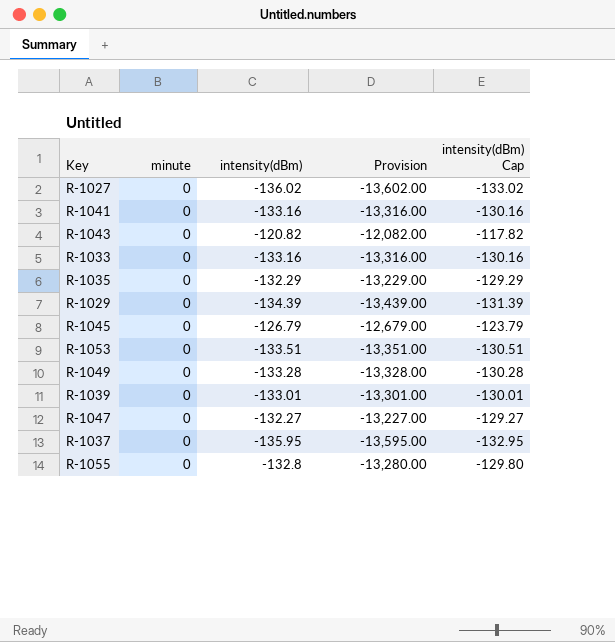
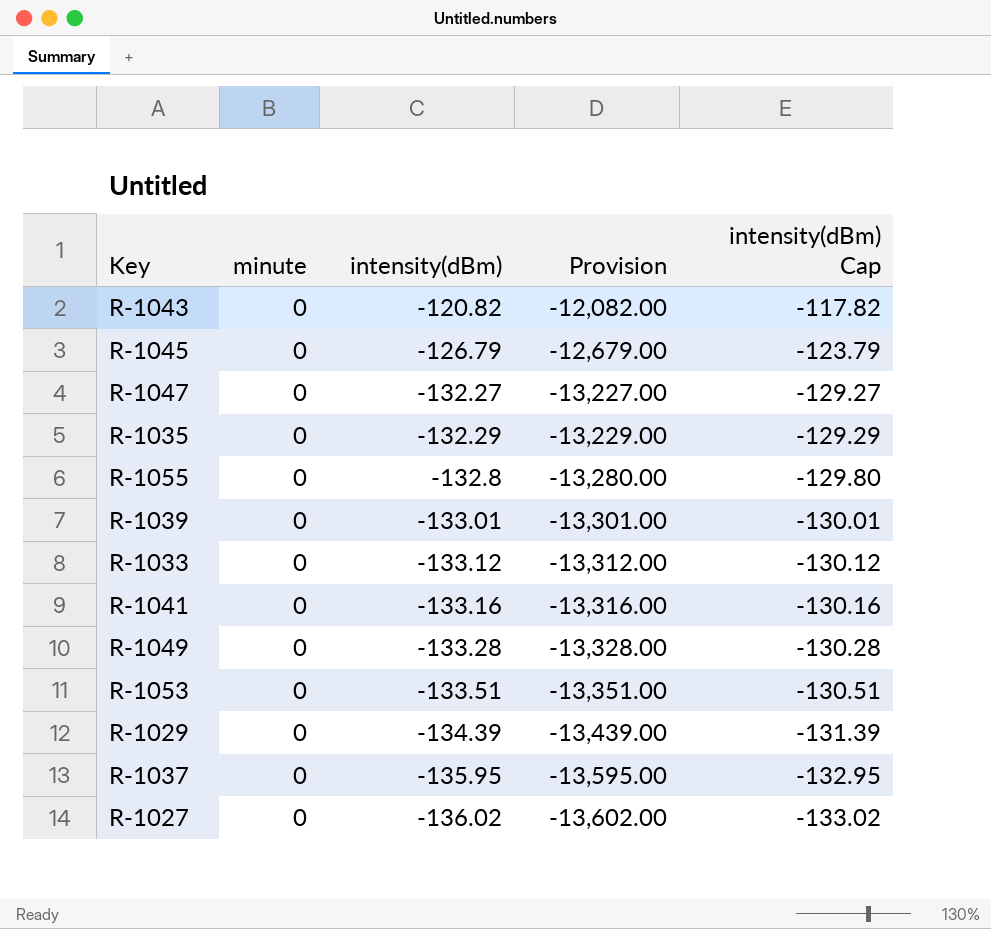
row order: none -> intensity(dBm) descending
R-1033 | intensity(dBm): -133.16 -> -133.12
R-1033 | Provision: -13,316.00 -> -13,312.00
R-1033 | intensity(dBm) Cap: -130.16 -> -130.12

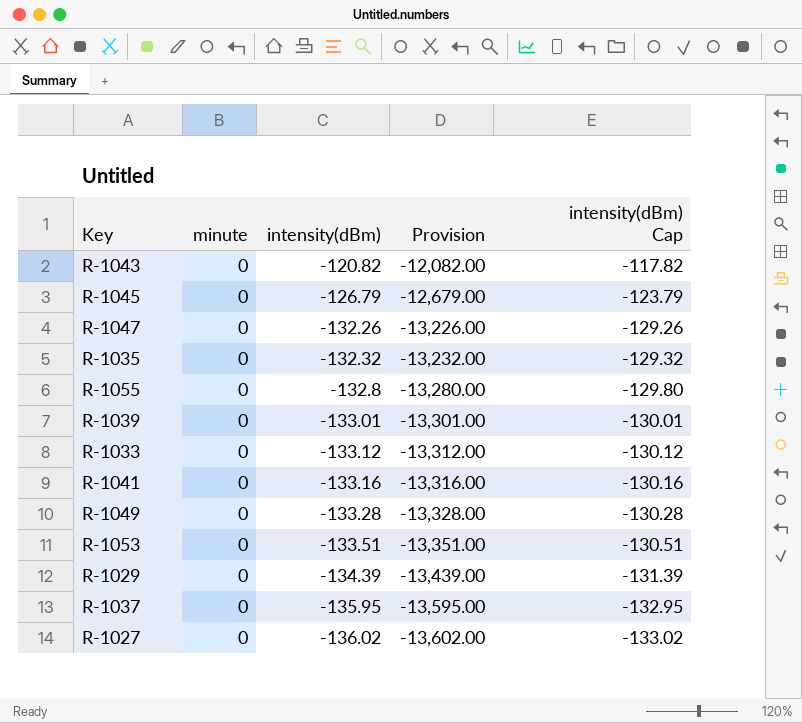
R-1047 | intensity(dBm): -132.27 -> -132.26
R-1047 | Provision: -13,227.00 -> -13,226.00
R-1047 | intensity(dBm) Cap: -129.27 -> -129.26
R-1035 | intensity(dBm): -132.29 -> -132.32
R-1035 | Provision: -13,229.00 -> -13,232.00
R-1035 | intensity(dBm) Cap: -129.29 -> -129.32

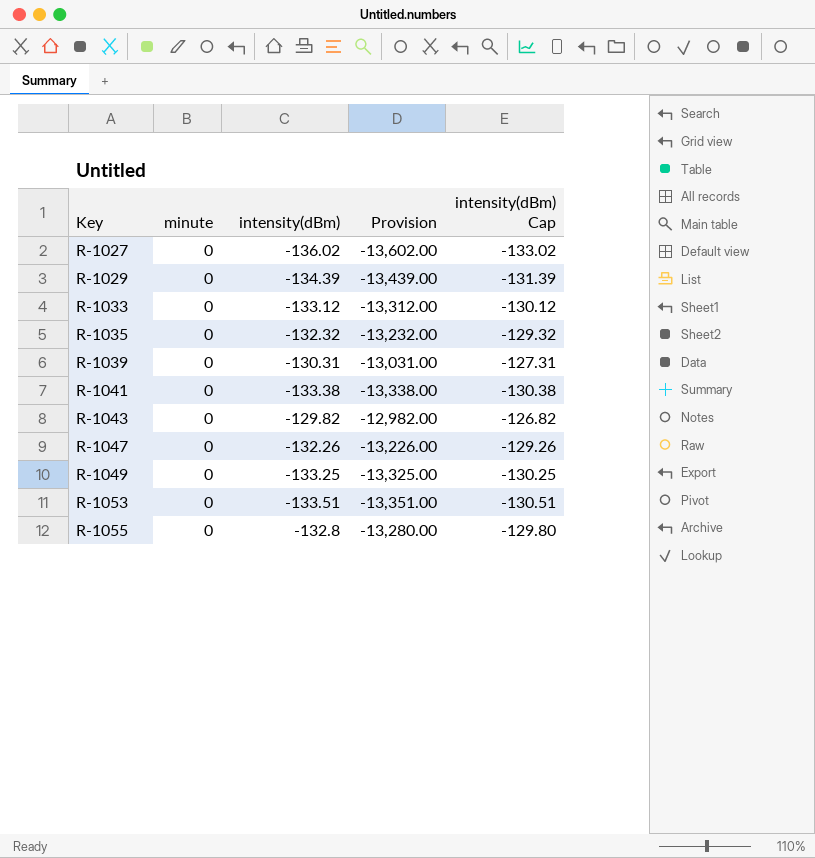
row order: intensity(dBm) descending -> Key ascending
row R-1045: 0 | -126.79 | -12,679.00 | -123.79 -> none
row R-1037: 0 | -135.95 | -13,595.00 | -132.95 -> none
R-1039 | intensity(dBm): -133.01 -> -130.31
R-1039 | Provision: -13,301.00 -> -13,031.00
R-1039 | intensity(dBm) Cap: -130.01 -> -127.31
R-1041 | intensity(dBm): -133.16 -> -133.38
R-1041 | Provision: -13,316.00 -> -13,338.00
R-1041 | intensity(dBm) Cap: -130.16 -> -130.38
R-1043 | intensity(dBm): -120.82 -> -129.82
R-1043 | Provision: -12,082.00 -> -12,982.00
R-1043 | intensity(dBm) Cap: -117.82 -> -126.82
R-1049 | intensity(dBm): -133.28 -> -133.25
R-1049 | Provision: -13,328.00 -> -13,325.00
R-1049 | intensity(dBm) Cap: -130.28 -> -130.25

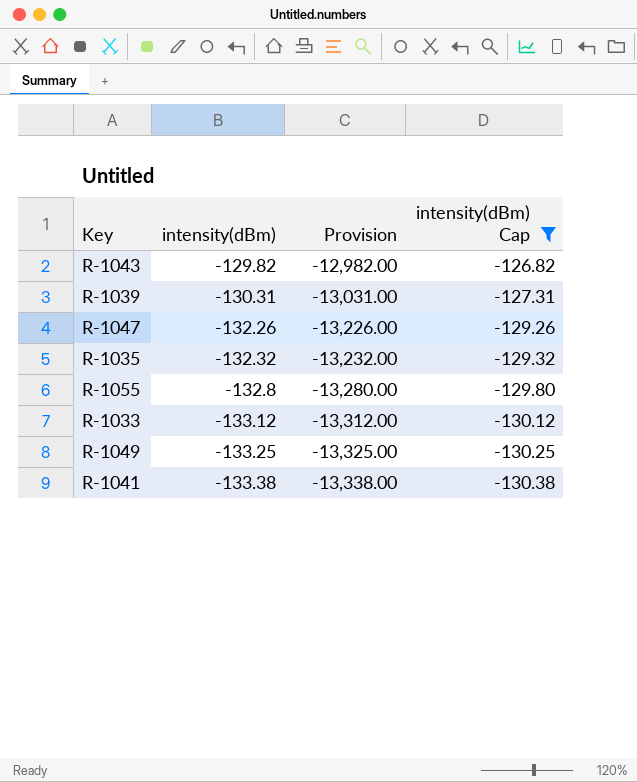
filter: none -> intensity(dBm) Cap >= -130.38
row order: Key ascending -> intensity(dBm) descending
column minute | position: 2 -> none

